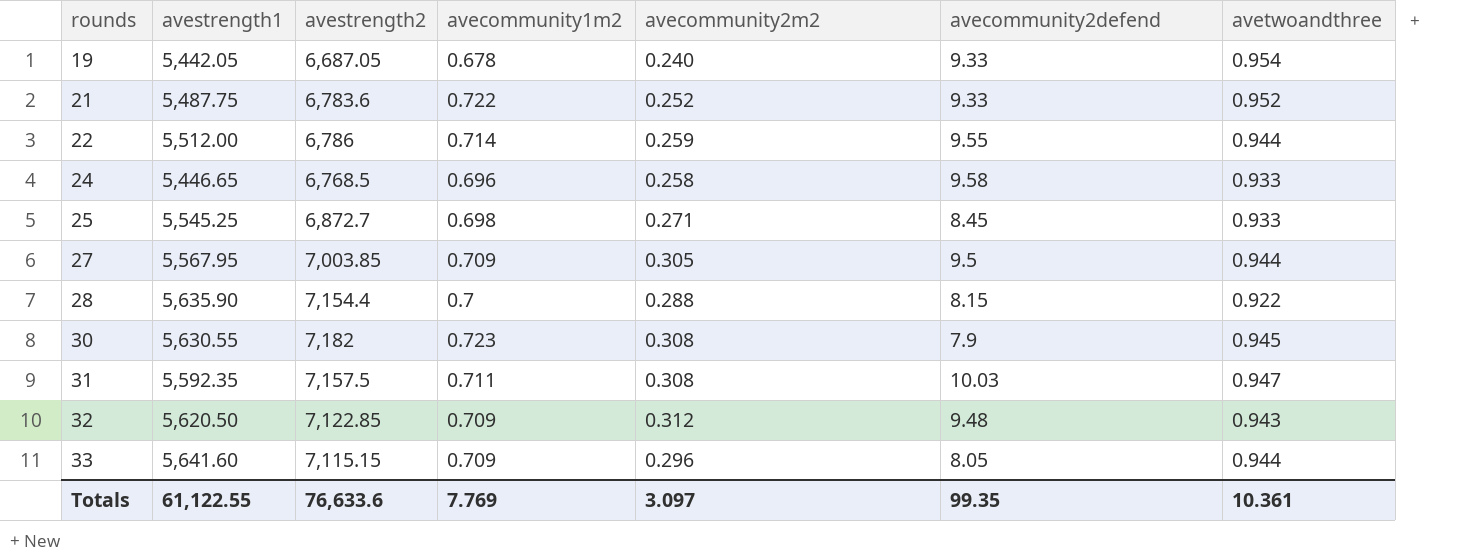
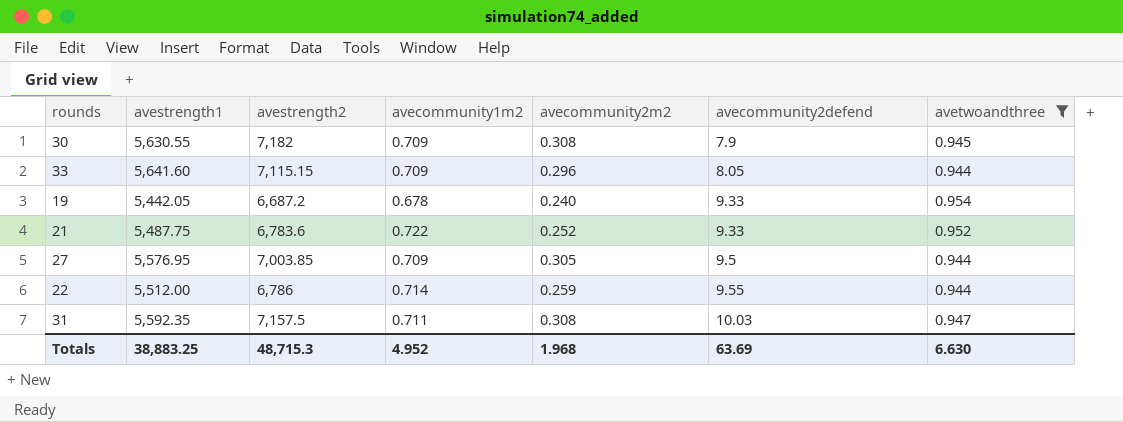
filter: none -> avetwoandthree >= 0.944
row order: rounds ascending -> avecommunity2defend ascending
30 | avecommunity1m2: 0.723 -> 0.709
19 | avestrength2: 6,687.05 -> 6,687.2
27 | avestrength1: 5,567.95 -> 5,576.95
Totals | avestrength1: 61,122.55 -> 38,883.25
Totals | avestrength2: 76,633.6 -> 48,715.3
Totals | avecommunity1m2: 7.769 -> 4.952
Totals | avecommunity2m2: 3.097 -> 1.968
Totals | avecommunity2defend: 99.35 -> 63.69
Totals | avetwoandthree: 10.361 -> 6.630

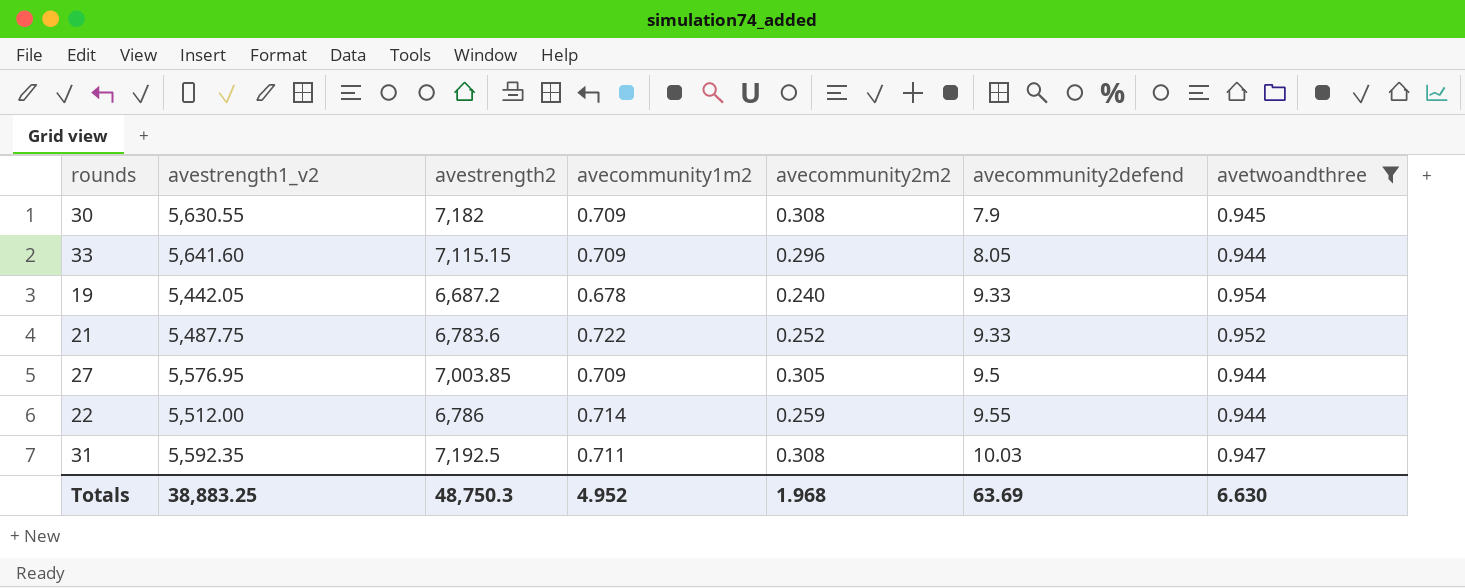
column name: avestrength1 -> avestrength1_v2
31 | avestrength2: 7,157.5 -> 7,192.5
Totals | avestrength2: 48,715.3 -> 48,750.3

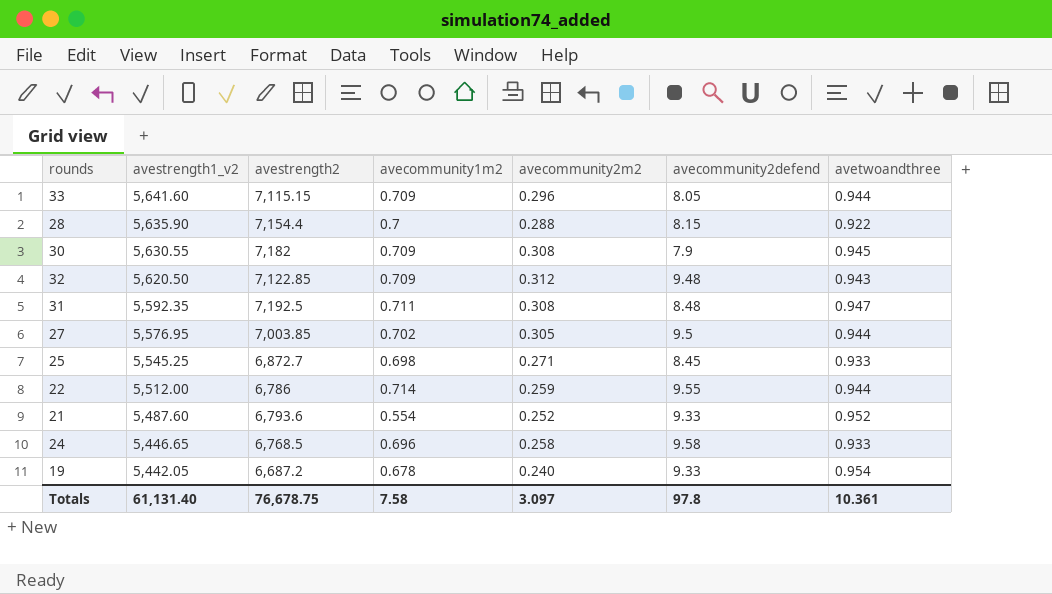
filter: avetwoandthree >= 0.944 -> none
row order: avecommunity2defend ascending -> avestrength1_v2 descending
31 | avecommunity2defend: 10.03 -> 8.48
27 | avecommunity1m2: 0.709 -> 0.702
21 | avestrength1_v2: 5,487.75 -> 5,487.60
21 | avestrength2: 6,783.6 -> 6,793.6
21 | avecommunity1m2: 0.722 -> 0.554
Totals | avestrength1_v2: 38,883.25 -> 61,131.40
Totals | avestrength2: 48,750.3 -> 76,678.75
Totals | avecommunity1m2: 4.952 -> 7.58
Totals | avecommunity2m2: 1.968 -> 3.097
Totals | avecommunity2defend: 63.69 -> 97.8
Totals | avetwoandthree: 6.630 -> 10.361

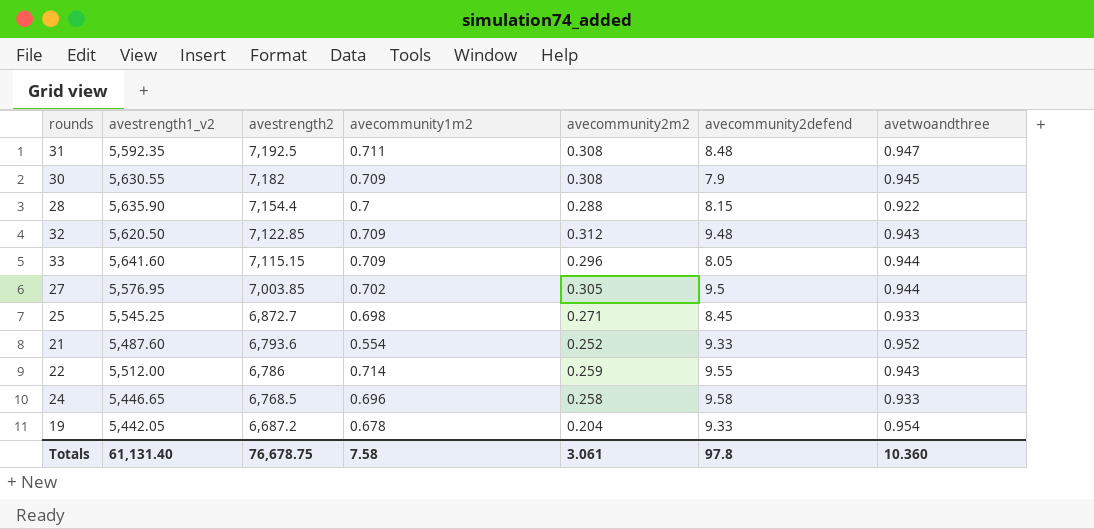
row order: avestrength1_v2 descending -> avestrength2 descending
22 | avetwoandthree: 0.944 -> 0.943
19 | avecommunity2m2: 0.240 -> 0.204
Totals | avecommunity2m2: 3.097 -> 3.061
Totals | avetwoandthree: 10.361 -> 10.360

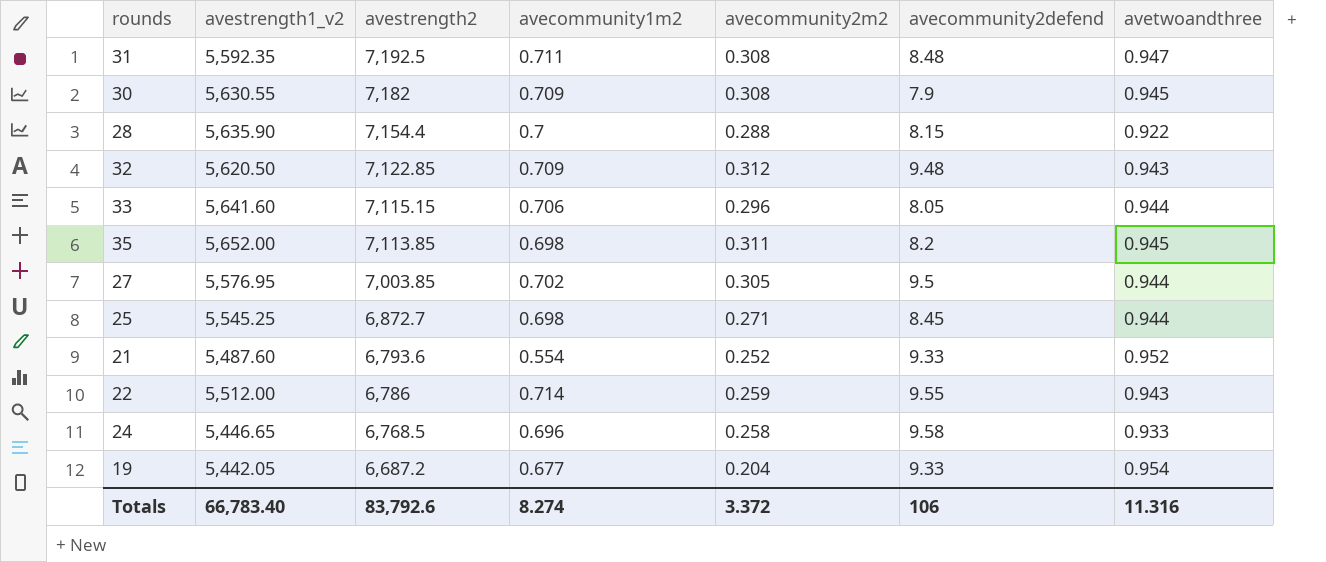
33 | avecommunity1m2: 0.709 -> 0.706
row 35: none -> 5,652.00 | 7,113.85 | 0.698 | 0.311 | 8.2 | 0.945
25 | avetwoandthree: 0.933 -> 0.944
19 | avecommunity1m2: 0.678 -> 0.677
Totals | avestrength1_v2: 61,131.40 -> 66,783.40
Totals | avestrength2: 76,678.75 -> 83,792.6
Totals | avecommunity1m2: 7.58 -> 8.274
Totals | avecommunity2m2: 3.061 -> 3.372
Totals | avecommunity2defend: 97.8 -> 106
Totals | avetwoandthree: 10.360 -> 11.316

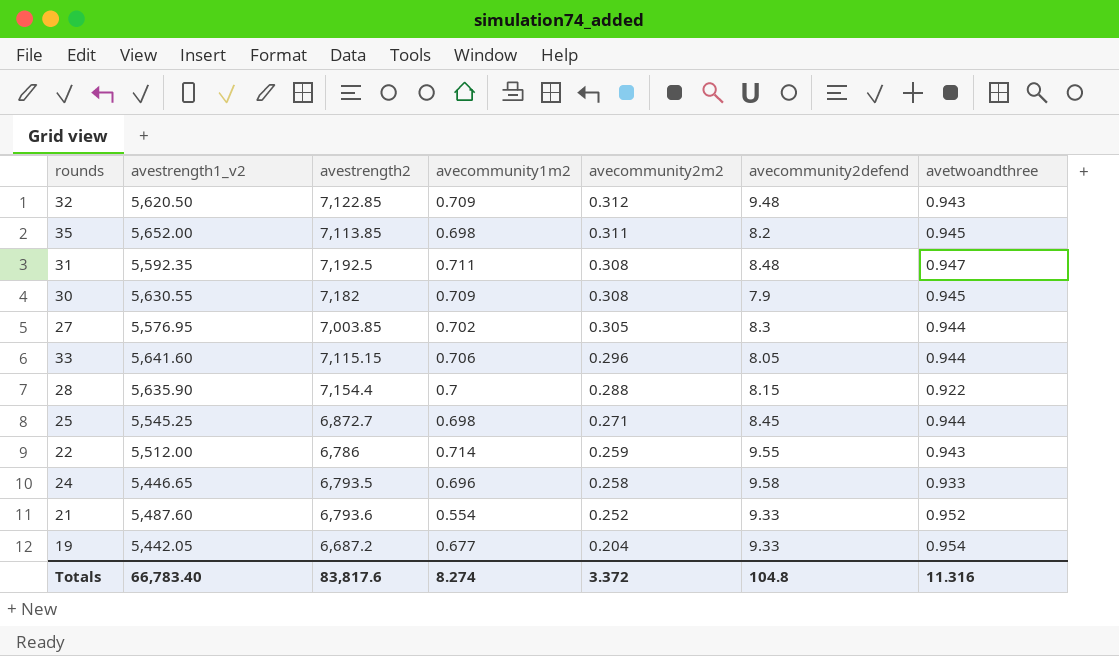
row order: avestrength2 descending -> avecommunity2m2 descending
27 | avecommunity2defend: 9.5 -> 8.3
24 | avestrength2: 6,768.5 -> 6,793.5
Totals | avestrength2: 83,792.6 -> 83,817.6
Totals | avecommunity2defend: 106 -> 104.8

